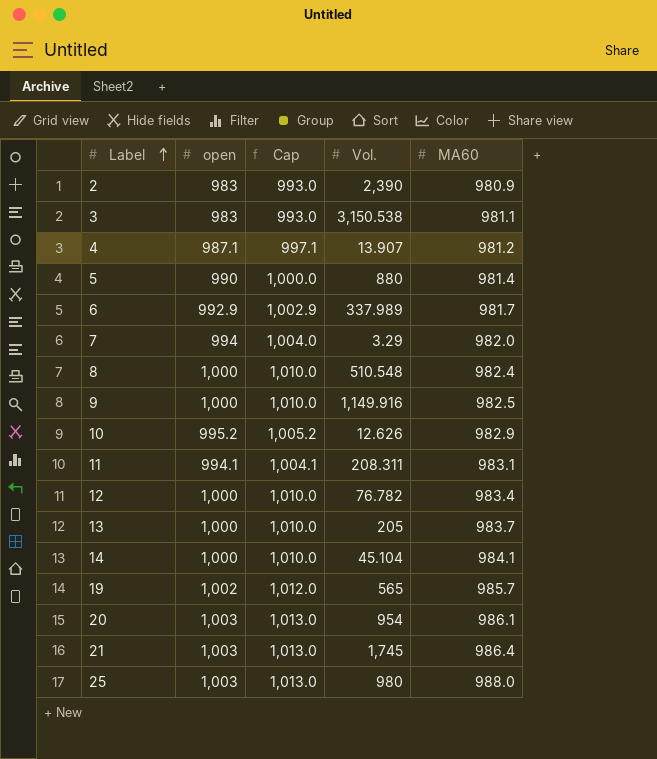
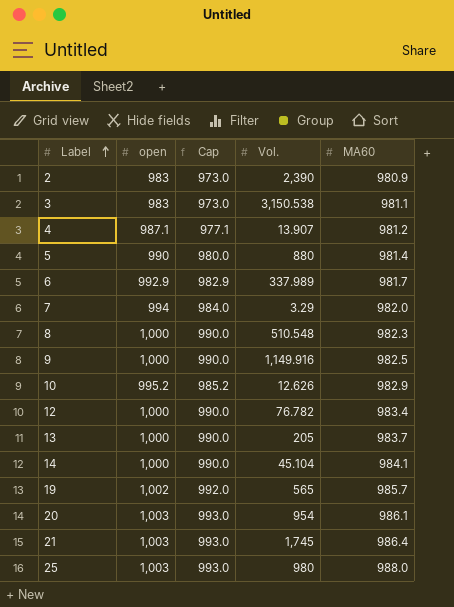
column Cap | formula: [open] + 10 -> [open] - 10
row 11: 994.1 | 1,004.1 | 208.311 | 983.1 -> none
8 | MA60: 982.4 -> 982.3

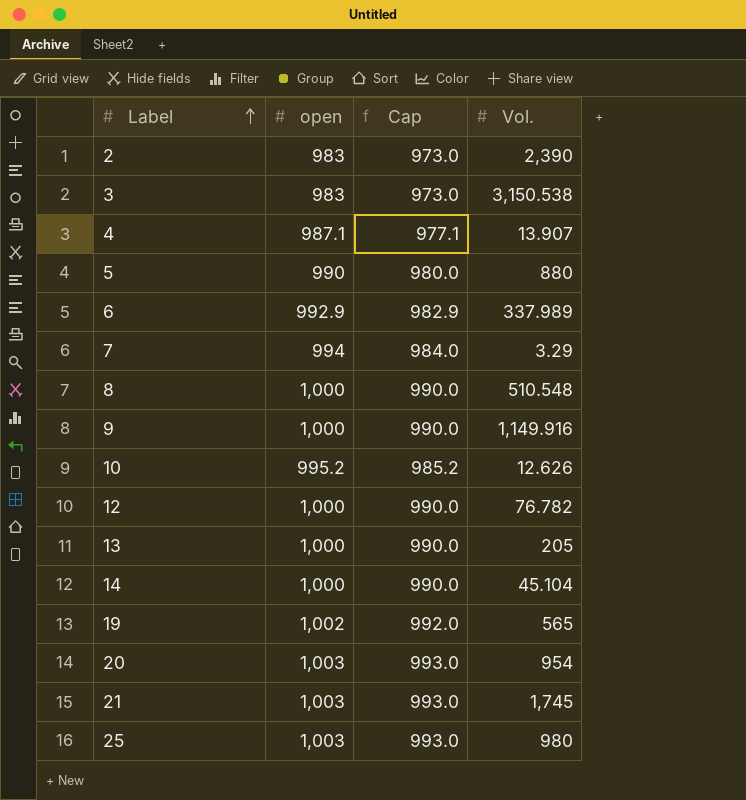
column MA60 | position: 5 -> none

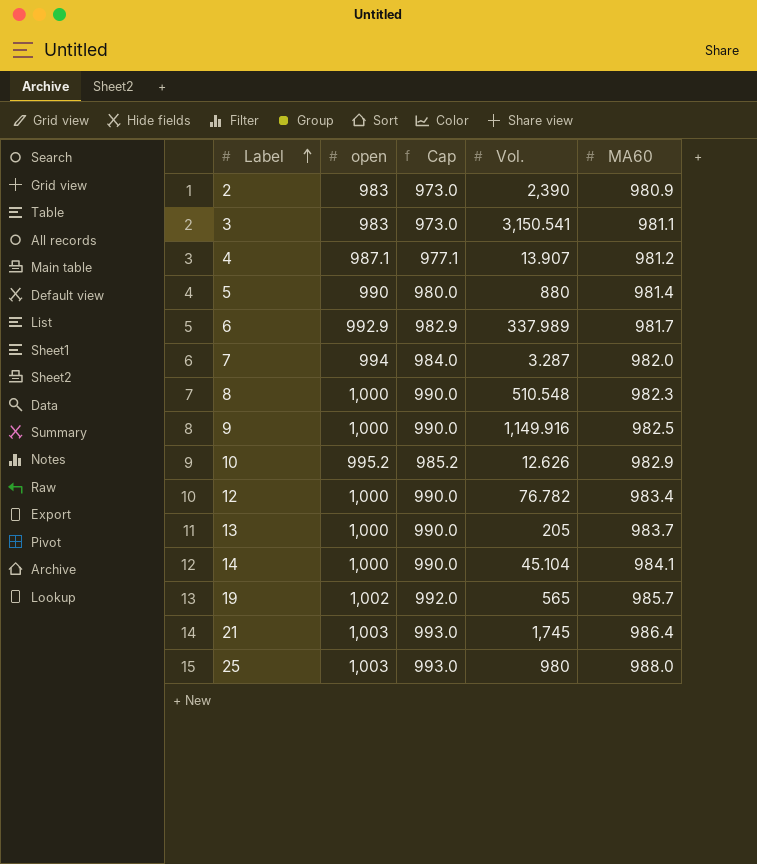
column MA60 | position: none -> 5
row 20: 1,003 | 993.0 | 954 -> none
3 | Vol.: 3,150.538 -> 3,150.541
7 | Vol.: 3.29 -> 3.287

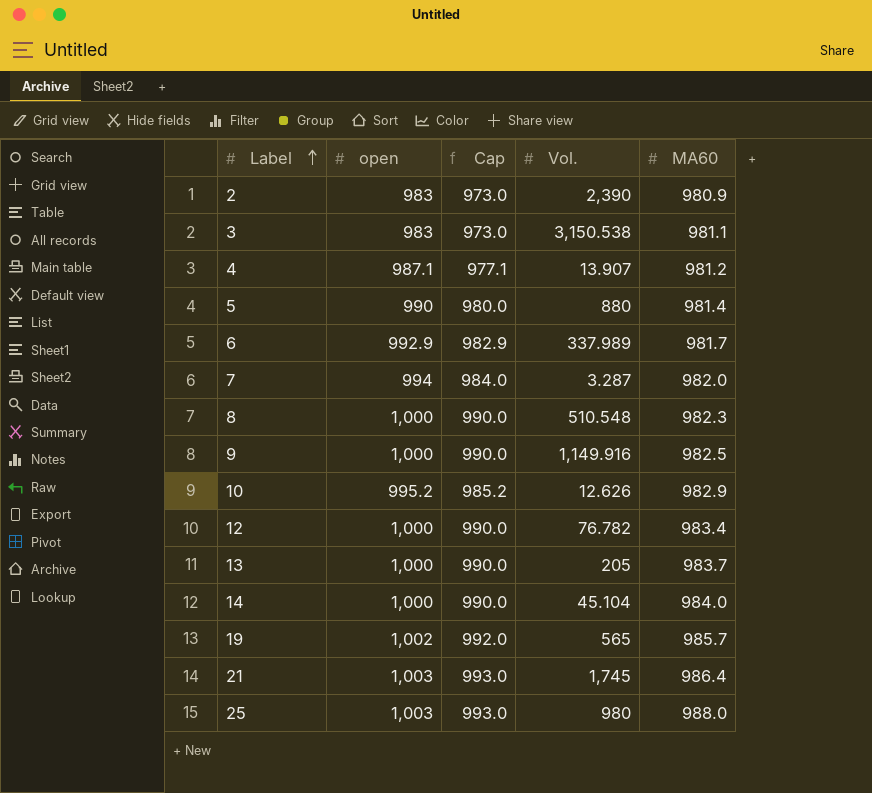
3 | Vol.: 3,150.541 -> 3,150.538
14 | MA60: 984.1 -> 984.0

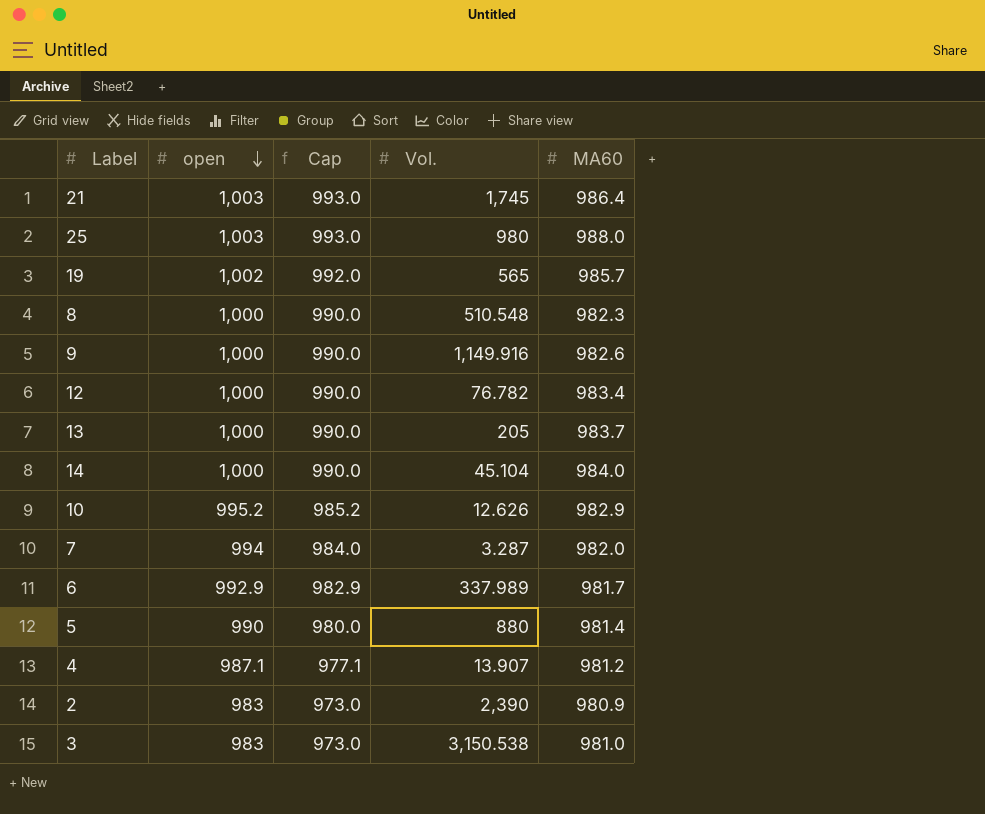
row order: Label ascending -> open descending
9 | MA60: 982.5 -> 982.6
3 | MA60: 981.1 -> 981.0

